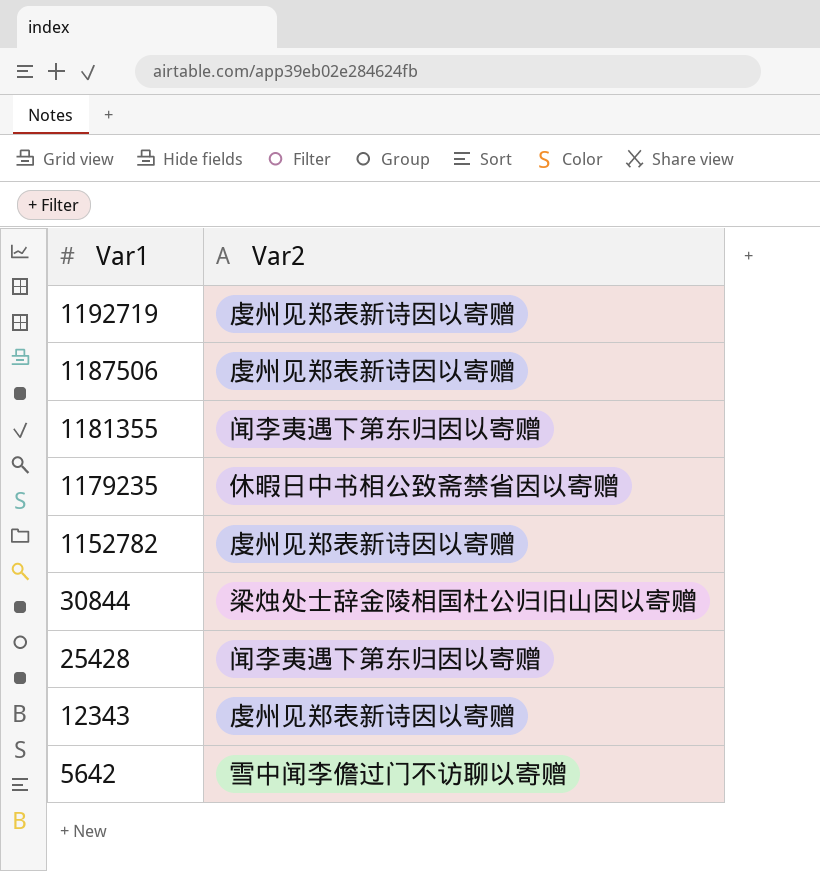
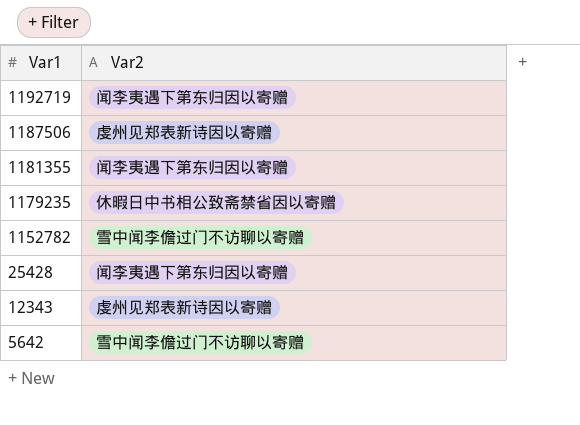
row 30844: 梁烛处士辞金陵相国杜公归旧山因以寄赠 -> none
1192719 | Var2: 虔州见郑表新诗因以寄赠 -> 闻李夷遇下第东归因以寄赠
1152782 | Var2: 虔州见郑表新诗因以寄赠 -> 雪中闻李儋过门不访聊以寄赠

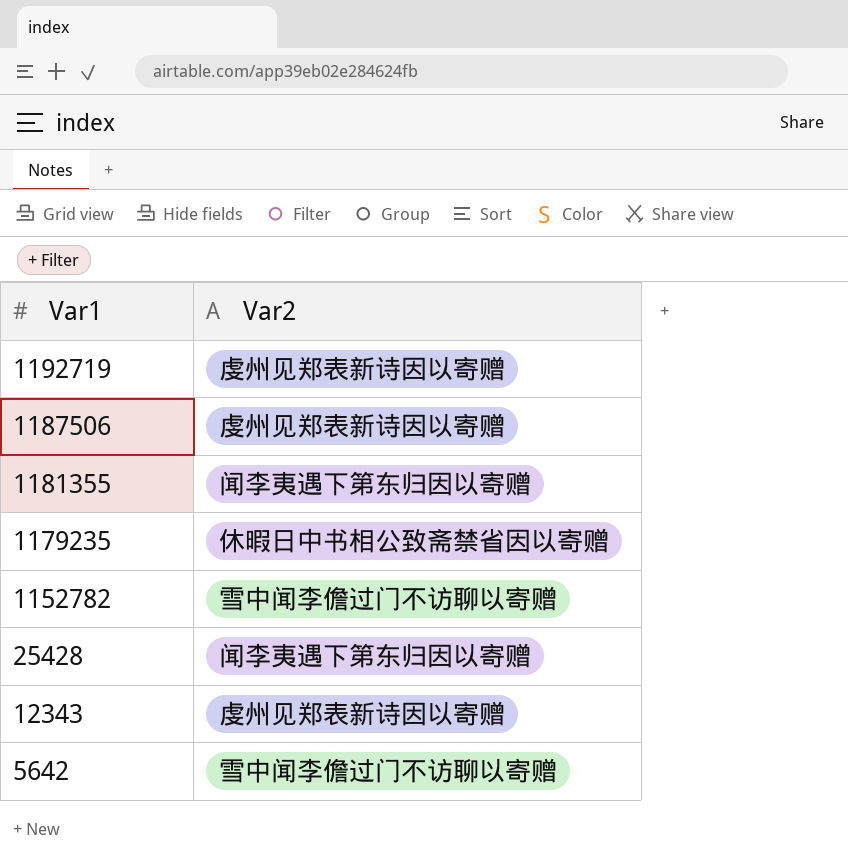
1192719 | Var2: 闻李夷遇下第东归因以寄赠 -> 虔州见郑表新诗因以寄赠

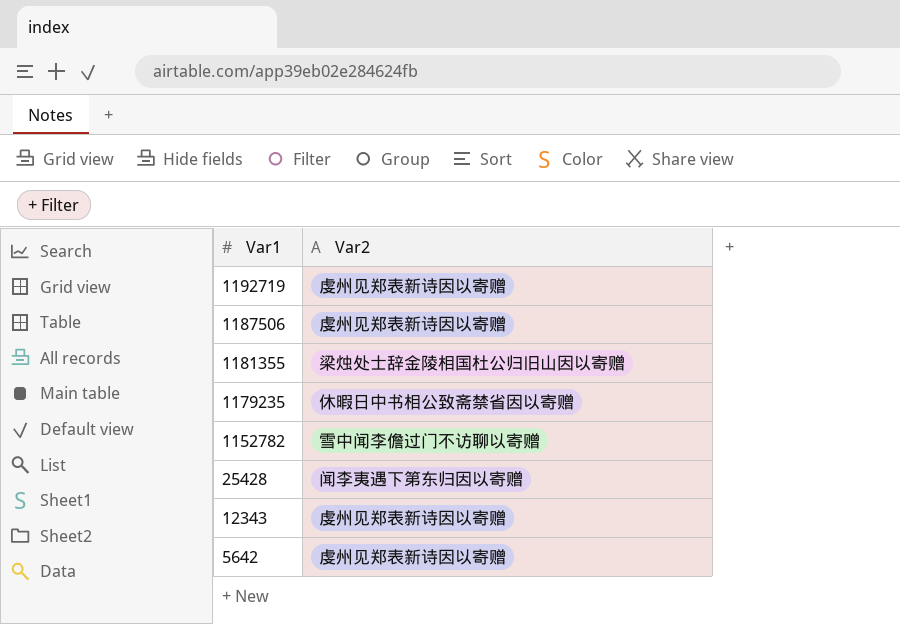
1181355 | Var2: 闻李夷遇下第东归因以寄赠 -> 梁烛处士辞金陵相国杜公归旧山因以寄赠
5642 | Var2: 雪中闻李儋过门不访聊以寄赠 -> 虔州见郑表新诗因以寄赠

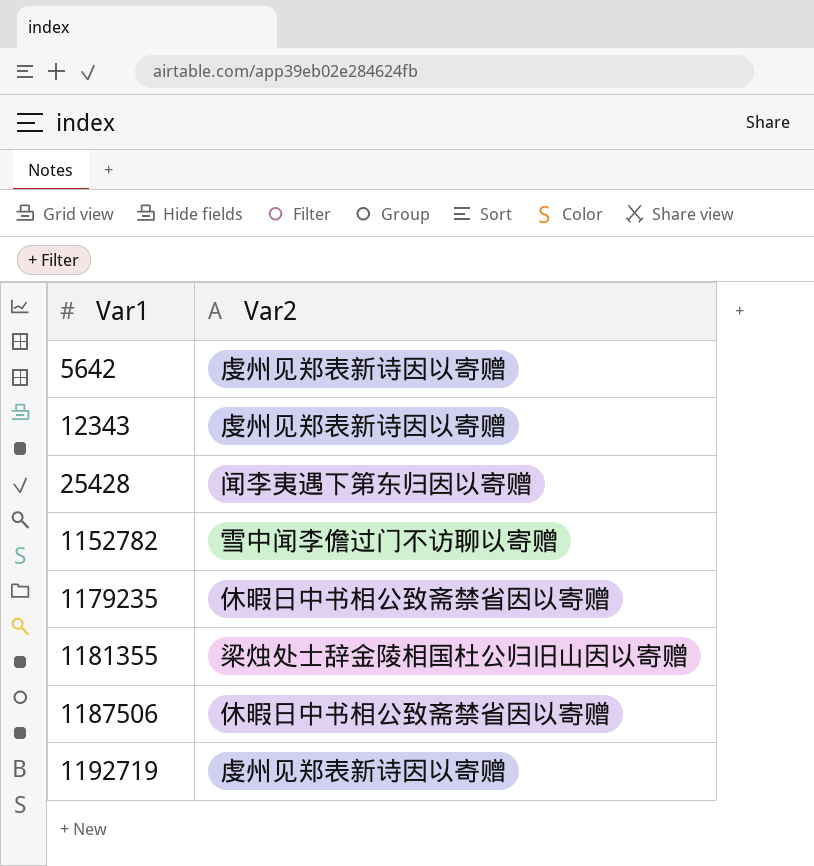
row order: Var1 descending -> Var1 ascending
1187506 | Var2: 虔州见郑表新诗因以寄赠 -> 休暇日中书相公致斋禁省因以寄赠

